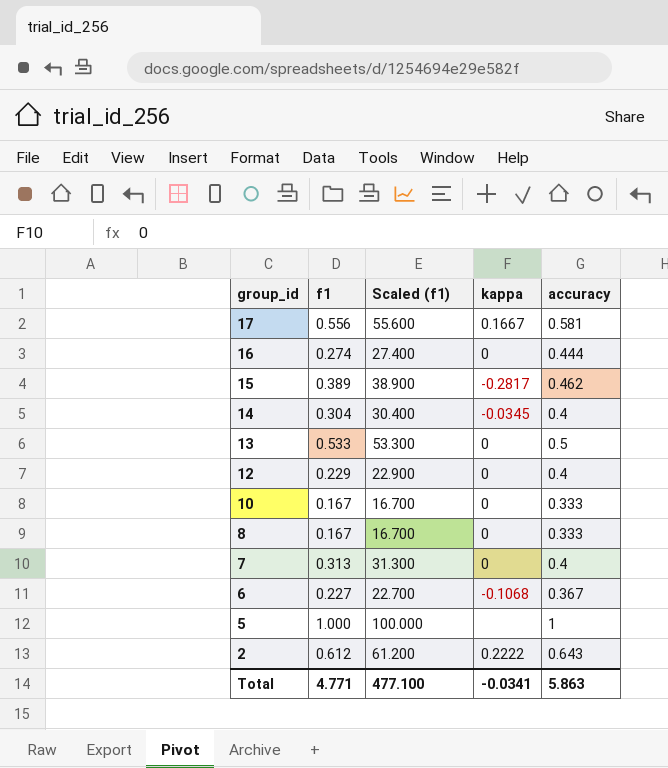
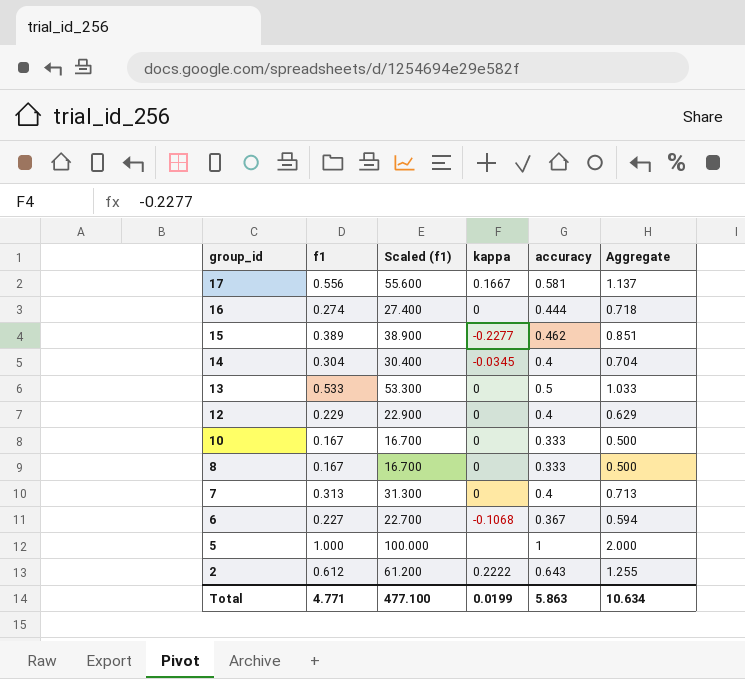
column Aggregate | formula: none -> [f1] + [accuracy]
15 | kappa: -0.2817 -> -0.2277
Total | kappa: -0.0341 -> 0.0199

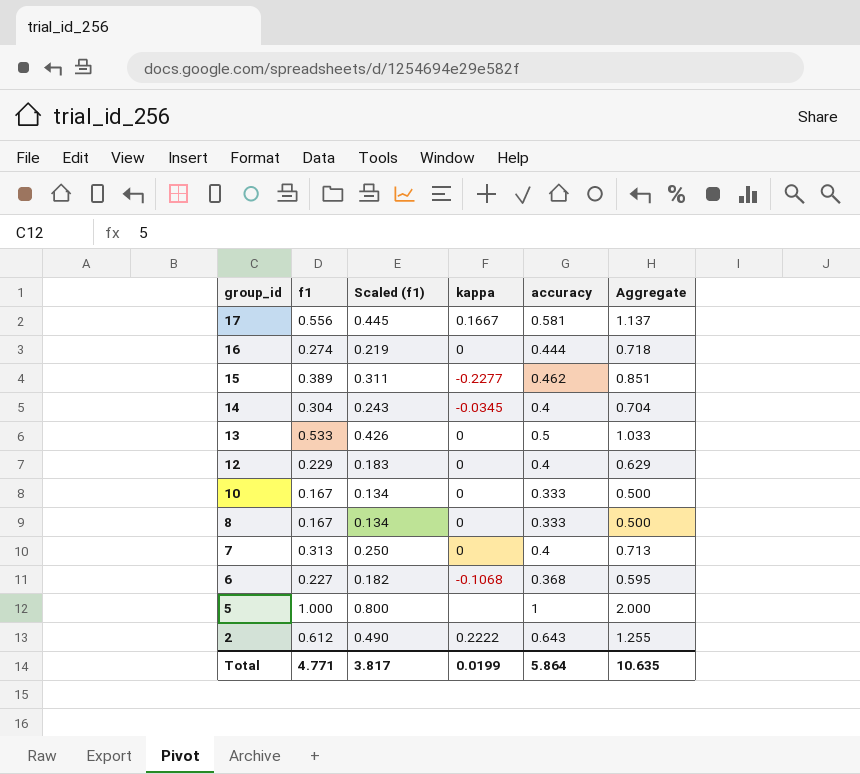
column Scaled (f1) | formula: [f1] * 100 -> [f1] * 0.8
6 | accuracy: 0.367 -> 0.368
6 | Aggregate: 0.594 -> 0.595
Total | Scaled (f1): 477.100 -> 3.817
Total | accuracy: 5.863 -> 5.864
Total | Aggregate: 10.634 -> 10.635

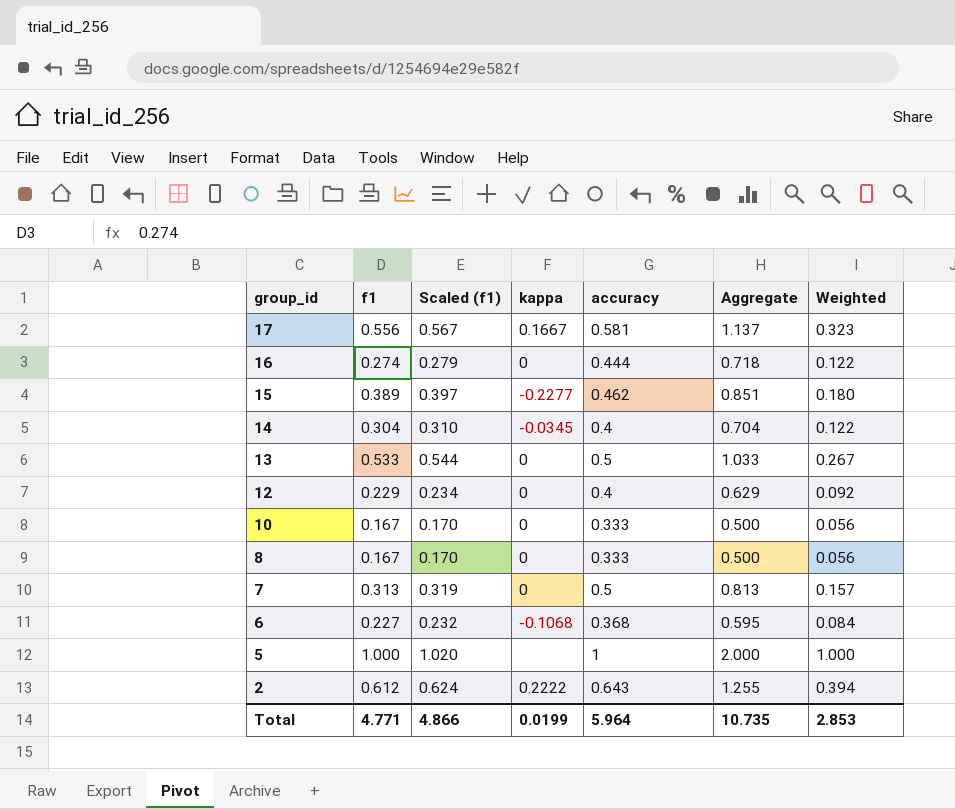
column Scaled (f1) | formula: [f1] * 0.8 -> [f1] * 1.02
column Weighted | formula: none -> [f1] * [accuracy]
7 | accuracy: 0.4 -> 0.5
7 | Aggregate: 0.713 -> 0.813
Total | Scaled (f1): 3.817 -> 4.866
Total | accuracy: 5.864 -> 5.964
Total | Aggregate: 10.635 -> 10.735

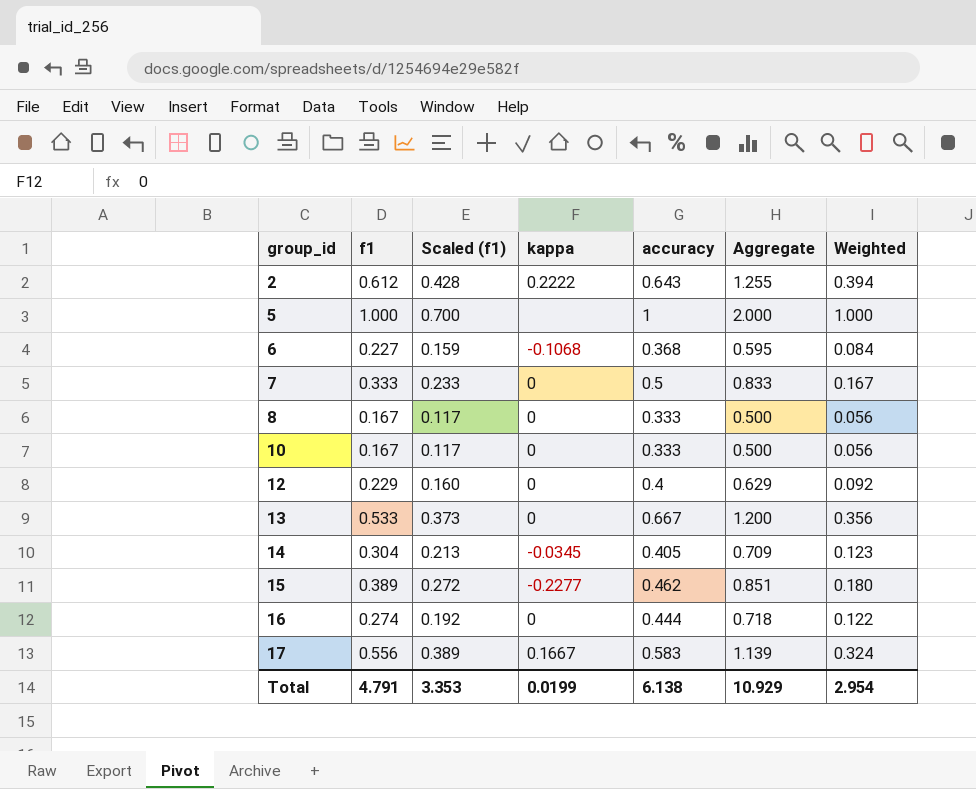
row order: group_id descending -> group_id ascending
column Scaled (f1) | formula: [f1] * 1.02 -> [f1] * 0.7
7 | f1: 0.313 -> 0.333
7 | Aggregate: 0.813 -> 0.833
7 | Weighted: 0.157 -> 0.167
13 | accuracy: 0.5 -> 0.667
13 | Aggregate: 1.033 -> 1.200
13 | Weighted: 0.267 -> 0.356
14 | accuracy: 0.4 -> 0.405
14 | Aggregate: 0.704 -> 0.709
14 | Weighted: 0.122 -> 0.123
17 | accuracy: 0.581 -> 0.583
17 | Aggregate: 1.137 -> 1.139
17 | Weighted: 0.323 -> 0.324
Total | f1: 4.771 -> 4.791
Total | Scaled (f1): 4.866 -> 3.353
Total | accuracy: 5.964 -> 6.138
Total | Aggregate: 10.735 -> 10.929
Total | Weighted: 2.853 -> 2.954

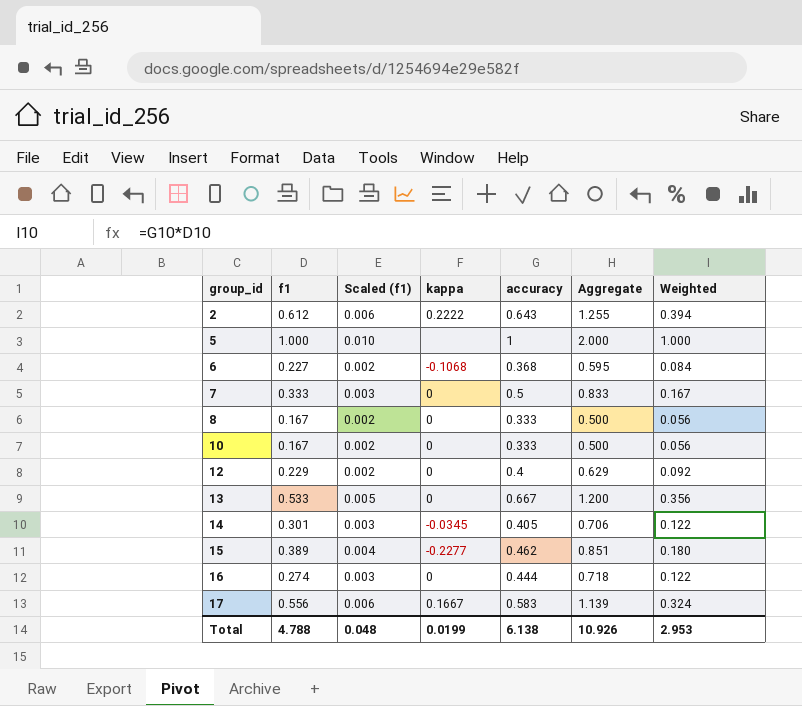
column Scaled (f1) | formula: [f1] * 0.7 -> [f1] * 0.01
14 | f1: 0.304 -> 0.301
14 | Aggregate: 0.709 -> 0.706
14 | Weighted: 0.123 -> 0.122
Total | f1: 4.791 -> 4.788
Total | Scaled (f1): 3.353 -> 0.048
Total | Aggregate: 10.929 -> 10.926
Total | Weighted: 2.954 -> 2.953

